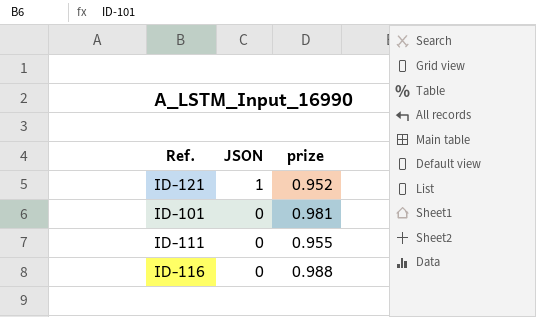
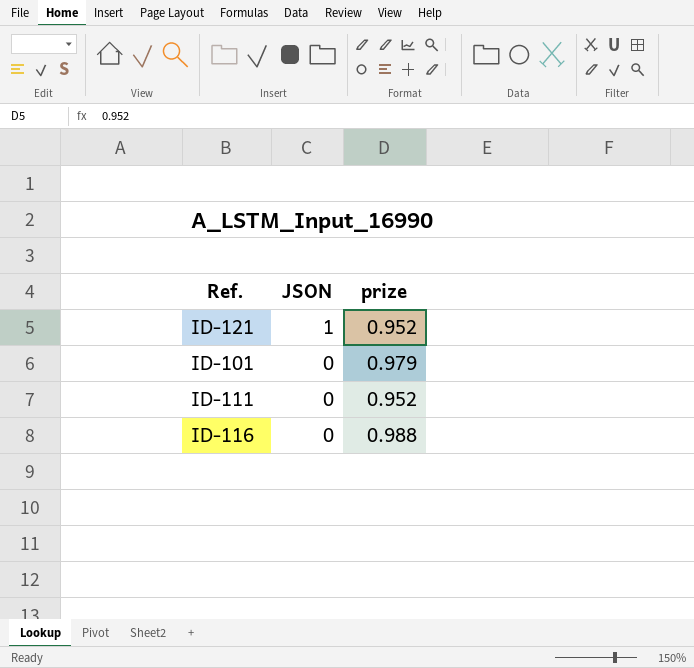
ID-101 | prize: 0.981 -> 0.979
ID-111 | prize: 0.955 -> 0.952

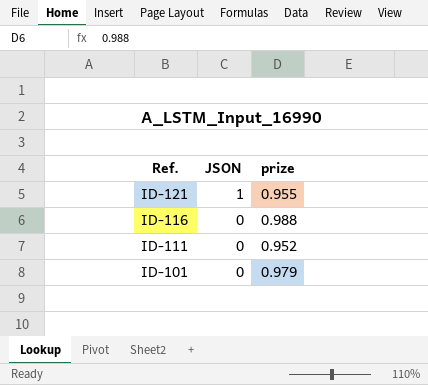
row order: JSON descending -> Ref. descending
ID-121 | prize: 0.952 -> 0.955

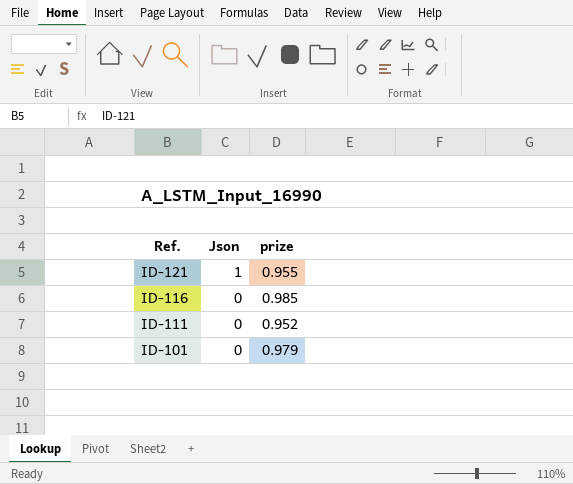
column name: JSON -> Json
ID-116 | prize: 0.988 -> 0.985

